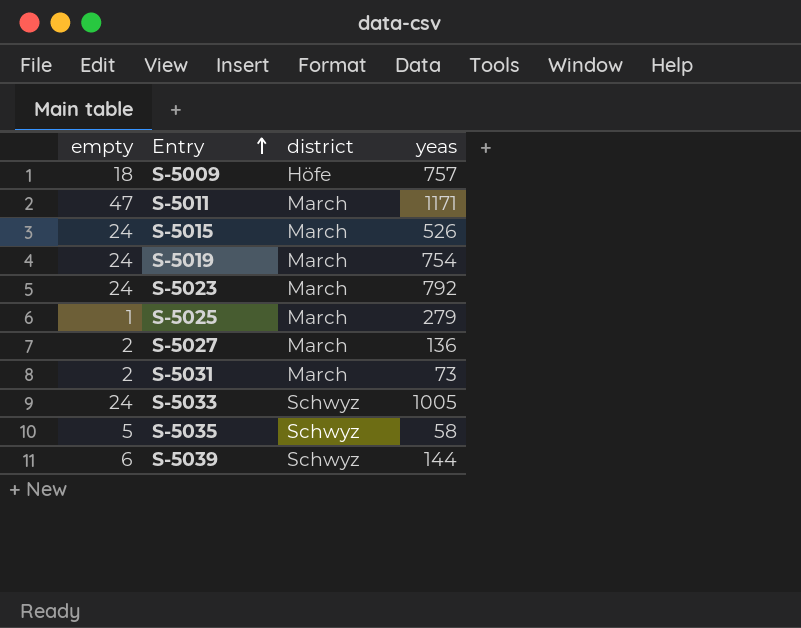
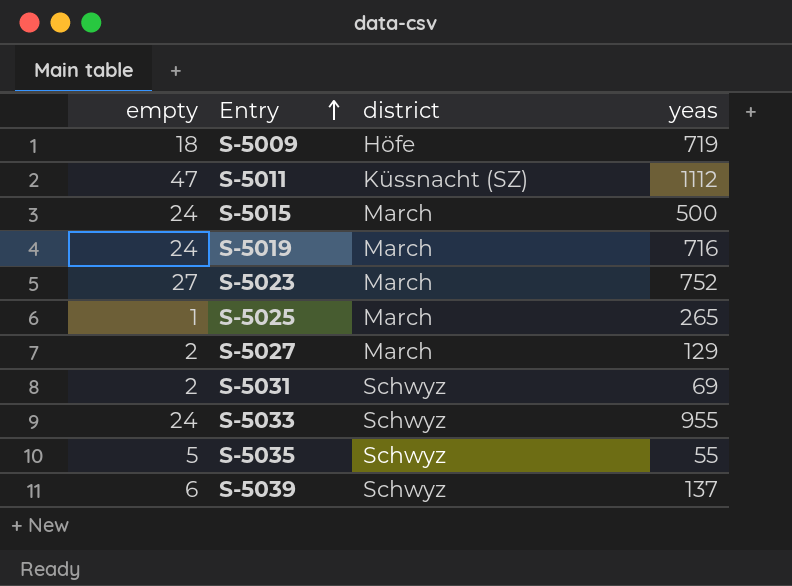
S-5009 | yeas: 757 -> 719
S-5011 | district: March -> Küssnacht (SZ)
S-5011 | yeas: 1171 -> 1112
S-5015 | yeas: 526 -> 500
S-5019 | yeas: 754 -> 716
S-5023 | empty: 24 -> 27
S-5023 | yeas: 792 -> 752
S-5025 | yeas: 279 -> 265
S-5027 | yeas: 136 -> 129
S-5031 | district: March -> Schwyz
S-5031 | yeas: 73 -> 69
S-5033 | yeas: 1005 -> 955
S-5035 | yeas: 58 -> 55
S-5039 | yeas: 144 -> 137

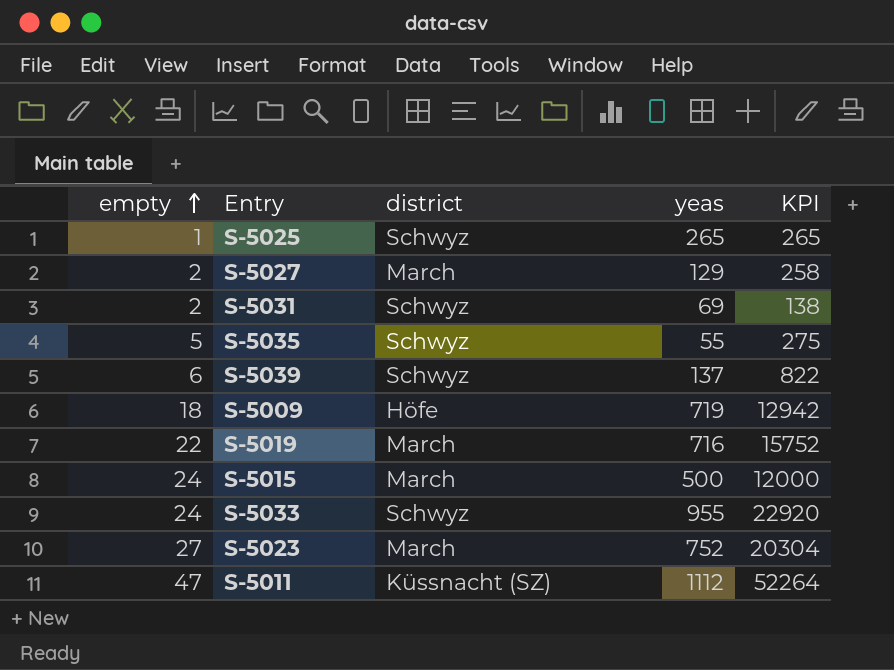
row order: Entry ascending -> empty ascending
column KPI | formula: none -> [empty] * [yeas]
S-5025 | district: March -> Schwyz
S-5019 | empty: 24 -> 22

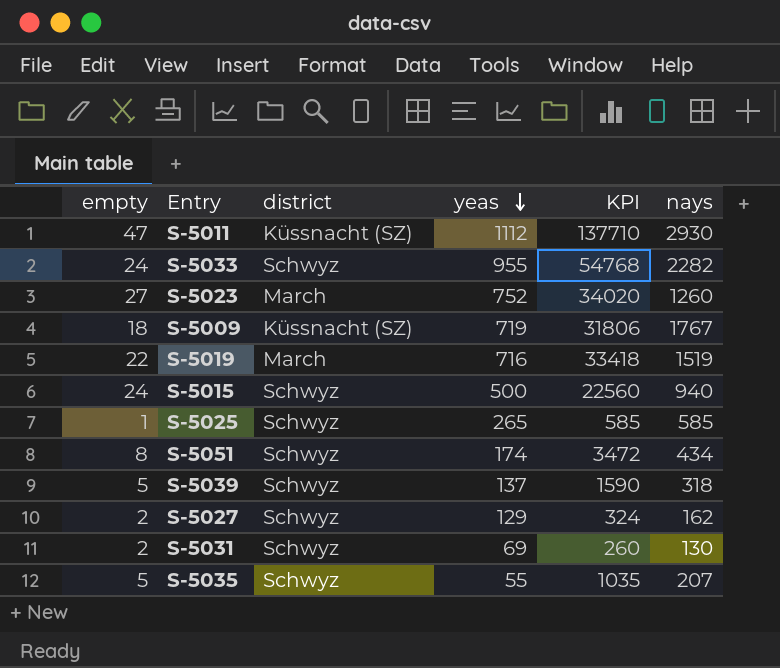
row order: empty ascending -> yeas descending
column KPI | formula: [empty] * [yeas] -> [empty] * [nays]
column nays | position: none -> 6
S-5009 | district: Höfe -> Küssnacht (SZ)
S-5015 | district: March -> Schwyz
row S-5051: none -> 8 | Schwyz | 174 | 3472 | 434
S-5039 | empty: 6 -> 5
S-5027 | district: March -> Schwyz

